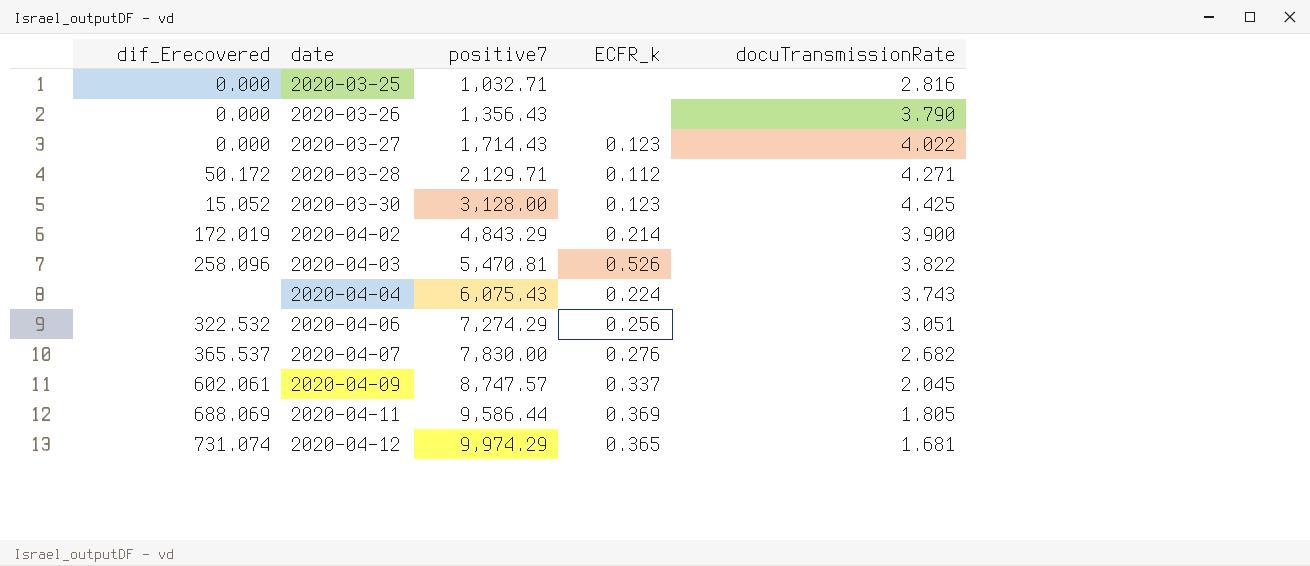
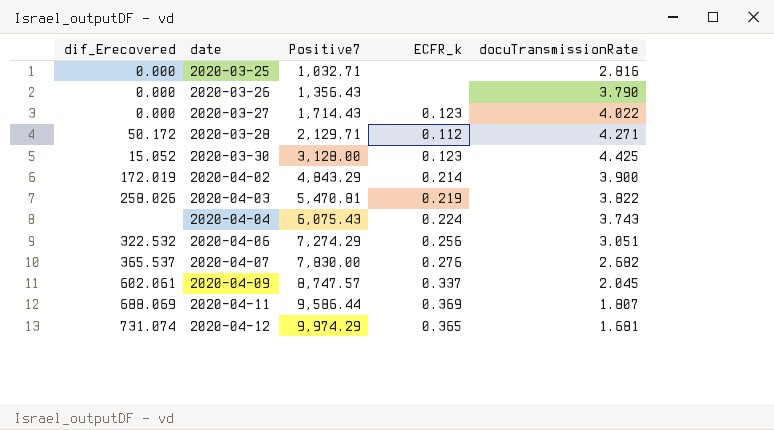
column name: positive7 -> Positive7
2020-04-03 | dif_Erecovered: 258.096 -> 258.026
2020-04-03 | ECFR_k: 0.526 -> 0.219
2020-04-11 | docuTransmissionRate: 1.805 -> 1.807

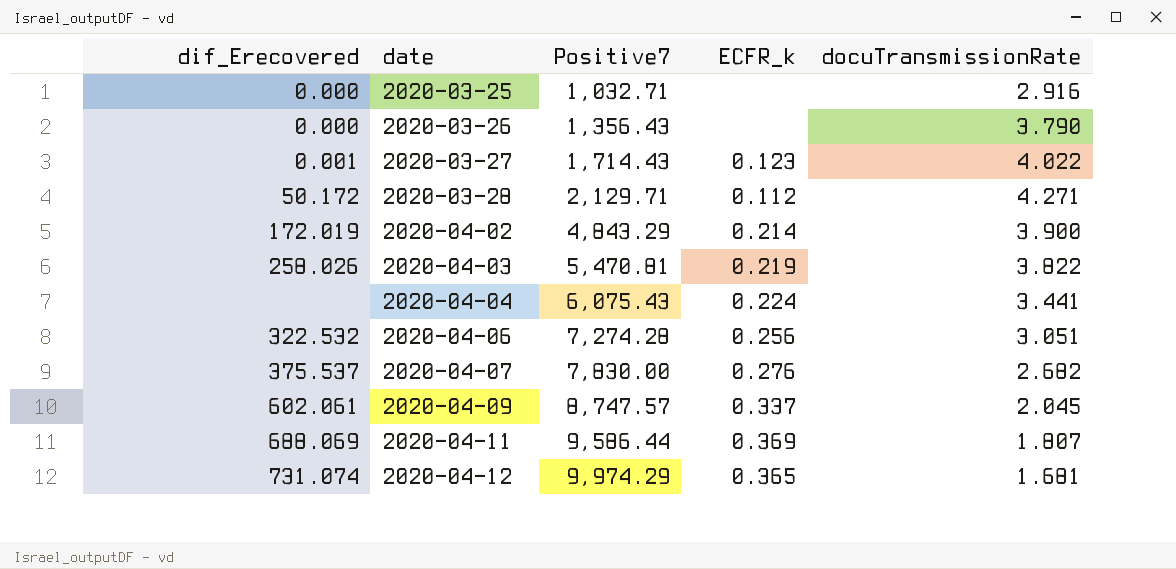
row 2020-03-30: 15.052 | 3,128.00 | 0.123 | 4.425 -> none
2020-03-25 | docuTransmissionRate: 2.816 -> 2.916
2020-03-27 | dif_Erecovered: 0.000 -> 0.001
2020-04-04 | docuTransmissionRate: 3.743 -> 3.441
2020-04-06 | Positive7: 7,274.29 -> 7,274.28
2020-04-07 | dif_Erecovered: 365.537 -> 375.537

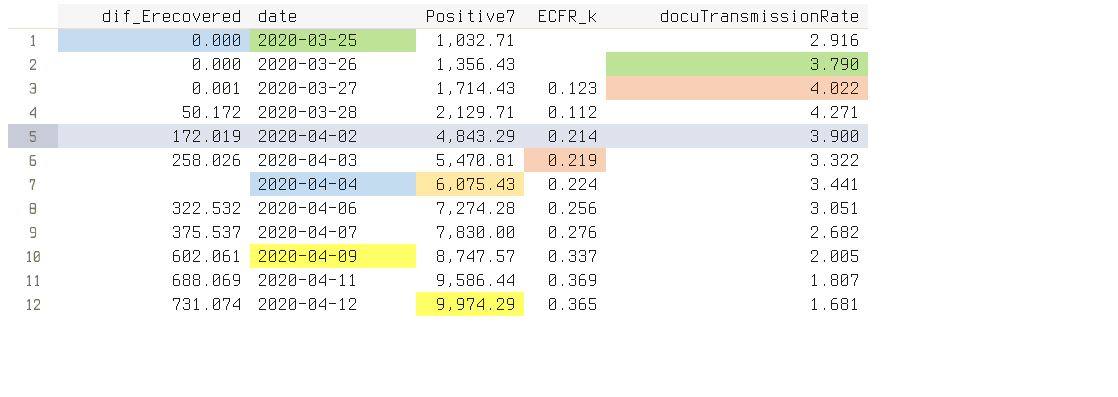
2020-04-03 | docuTransmissionRate: 3.822 -> 3.322
2020-04-09 | docuTransmissionRate: 2.045 -> 2.005

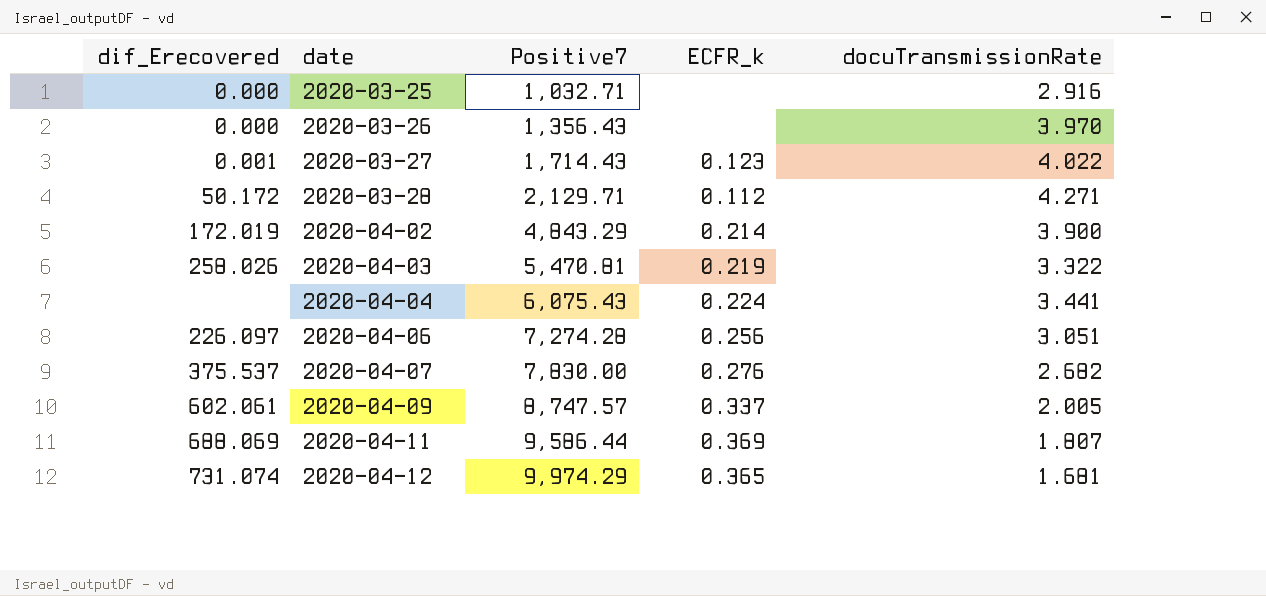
2020-03-26 | docuTransmissionRate: 3.790 -> 3.970
2020-04-06 | dif_Erecovered: 322.532 -> 226.097

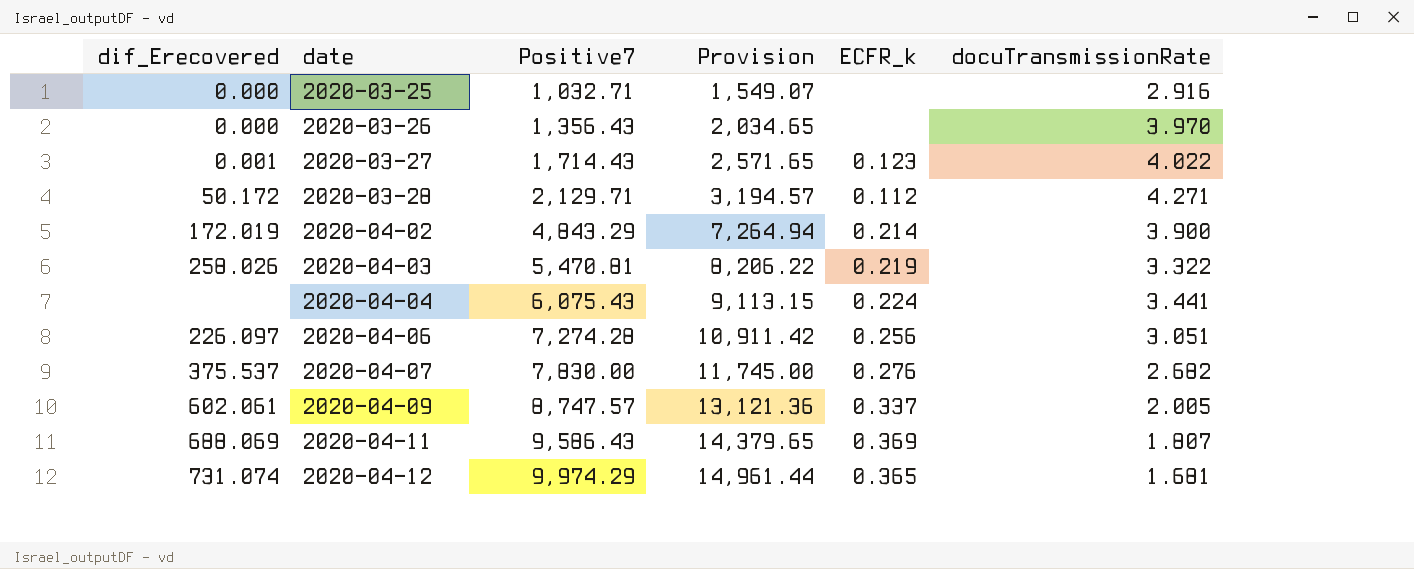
column Provision | formula: none -> [Positive7] * 1.5
2020-04-11 | Positive7: 9,586.44 -> 9,586.43

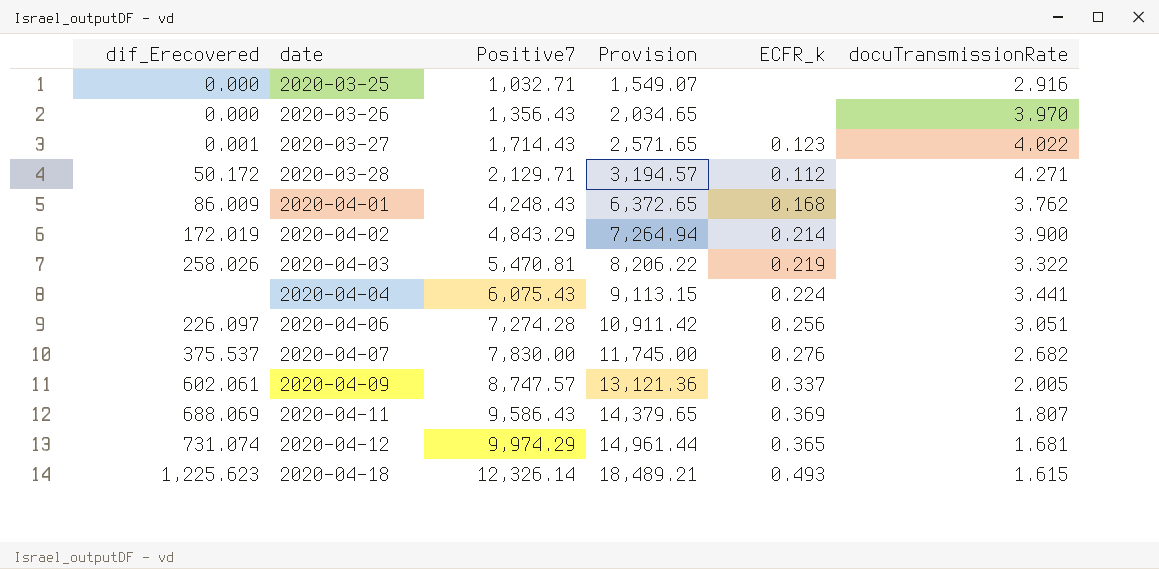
row 2020-04-01: none -> 86.009 | 4,248.43 | 6,372.65 | 0.168 | 3.762
row 2020-04-18: none -> 1,225.623 | 12,326.14 | 18,489.21 | 0.493 | 1.615

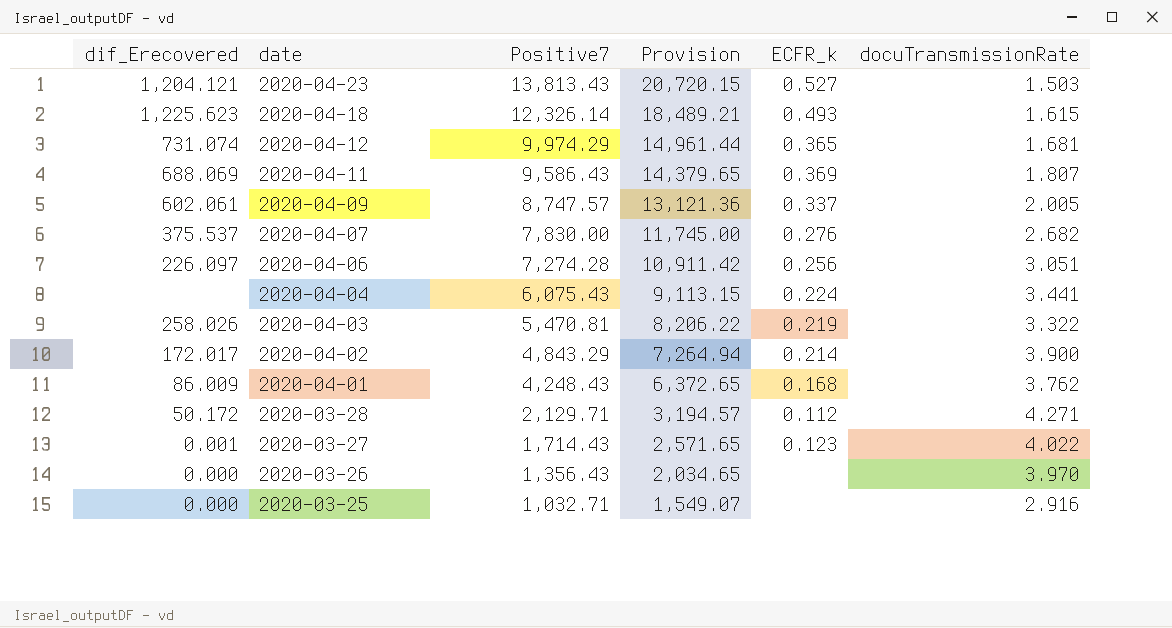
row order: date ascending -> date descending
row 2020-04-23: none -> 1,204.121 | 13,813.43 | 20,720.15 | 0.527 | 1.503
2020-04-02 | dif_Erecovered: 172.019 -> 172.017

